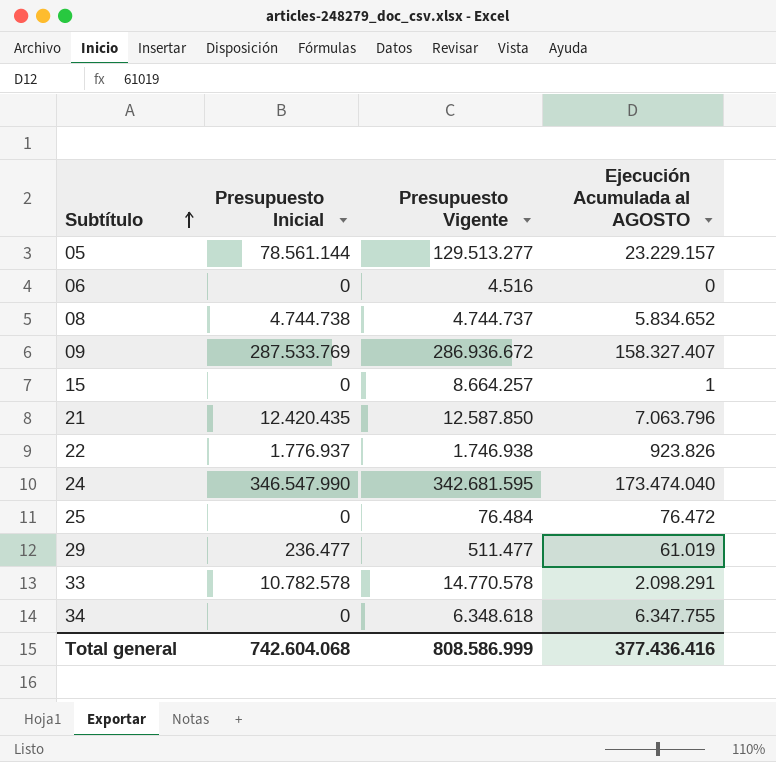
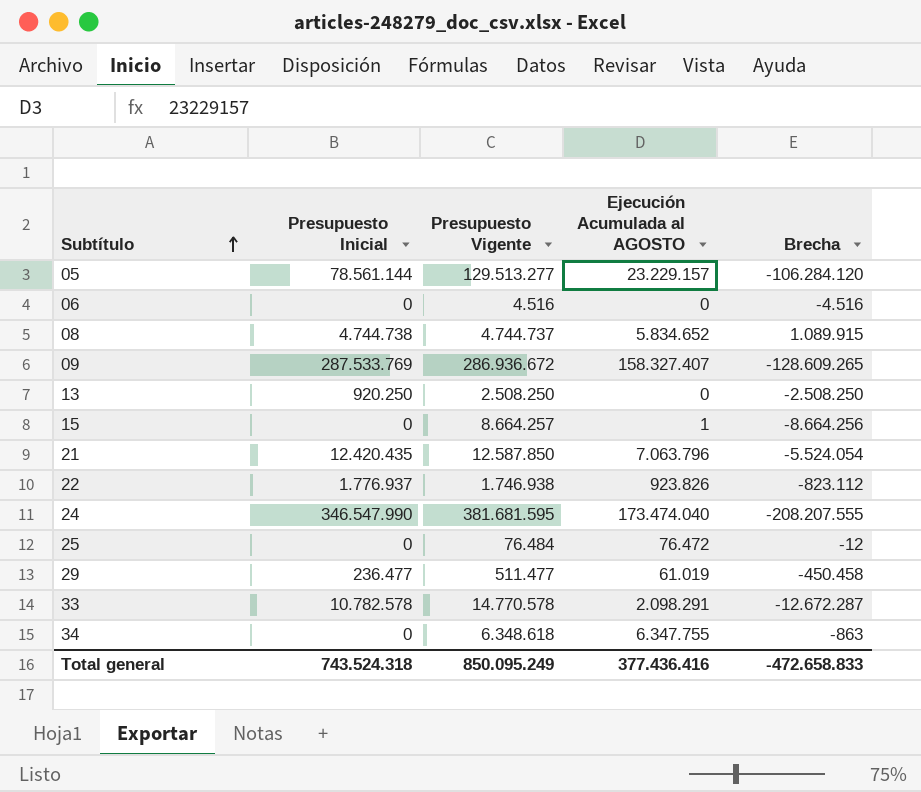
column Brecha | formula: none -> [Ejecución Acumulada al AGOSTO] - [Presupuesto Vigente]
row 13: none -> 920.250 | 2.508.250 | 0 | -2.508.250
24 | Presupuesto Vigente: 342.681.595 -> 381.681.595
Total general | Presupuesto Inicial: 742.604.068 -> 743.524.318
Total general | Presupuesto Vigente: 808.586.999 -> 850.095.249

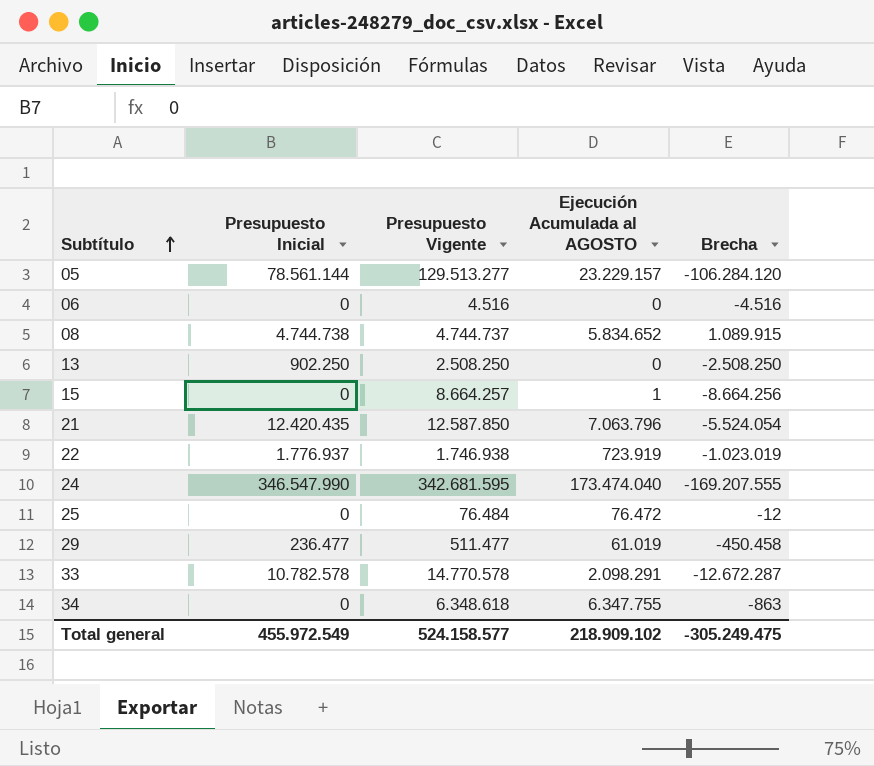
row 09: 287.533.769 | 286.936.672 | 158.327.407 | -128.609.265 -> none
13 | Presupuesto Inicial: 920.250 -> 902.250
22 | Ejecución Acumulada al AGOSTO: 923.826 -> 723.919
22 | Brecha: -823.112 -> -1.023.019
24 | Presupuesto Vigente: 381.681.595 -> 342.681.595
24 | Brecha: -208.207.555 -> -169.207.555
Total general | Presupuesto Inicial: 743.524.318 -> 455.972.549
Total general | Presupuesto Vigente: 850.095.249 -> 524.158.577
Total general | Ejecución Acumulada al AGOSTO: 377.436.416 -> 218.909.102
Total general | Brecha: -472.658.833 -> -305.249.475

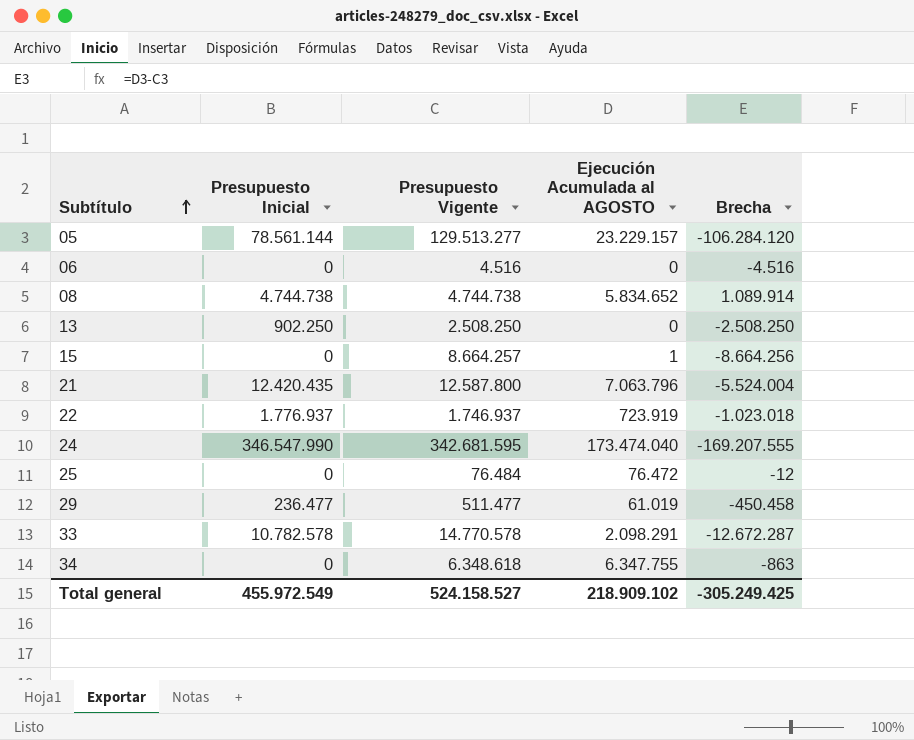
08 | Presupuesto Vigente: 4.744.737 -> 4.744.738
08 | Brecha: 1.089.915 -> 1.089.914
21 | Presupuesto Vigente: 12.587.850 -> 12.587.800
21 | Brecha: -5.524.054 -> -5.524.004
22 | Presupuesto Vigente: 1.746.938 -> 1.746.937
22 | Brecha: -1.023.019 -> -1.023.018
Total general | Presupuesto Vigente: 524.158.577 -> 524.158.527
Total general | Brecha: -305.249.475 -> -305.249.425

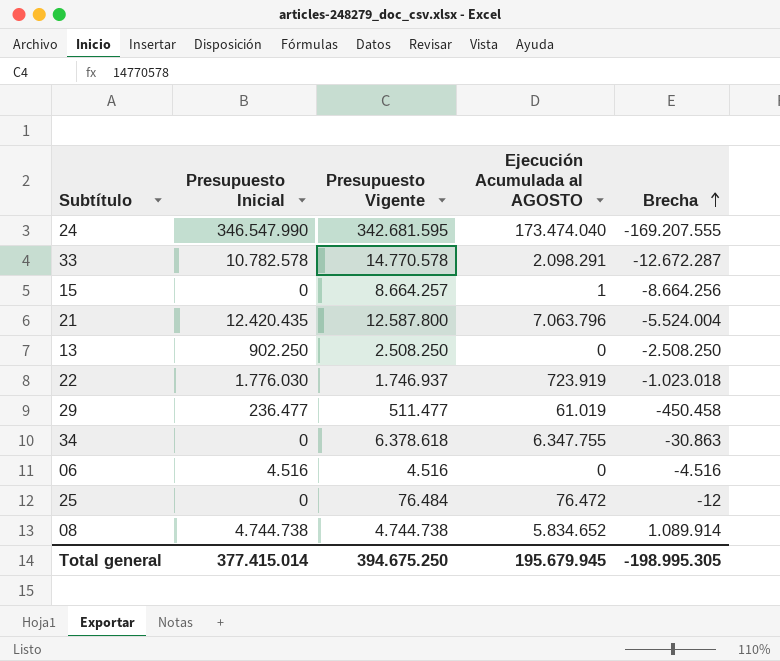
row order: Subtítulo ascending -> Brecha ascending
row 05: 78.561.144 | 129.513.277 | 23.229.157 | -106.284.120 -> none
22 | Presupuesto Inicial: 1.776.937 -> 1.776.030
34 | Presupuesto Vigente: 6.348.618 -> 6.378.618
34 | Brecha: -863 -> -30.863
06 | Presupuesto Inicial: 0 -> 4.516
Total general | Presupuesto Inicial: 455.972.549 -> 377.415.014
Total general | Presupuesto Vigente: 524.158.527 -> 394.675.250
Total general | Ejecución Acumulada al AGOSTO: 218.909.102 -> 195.679.945
Total general | Brecha: -305.249.425 -> -198.995.305

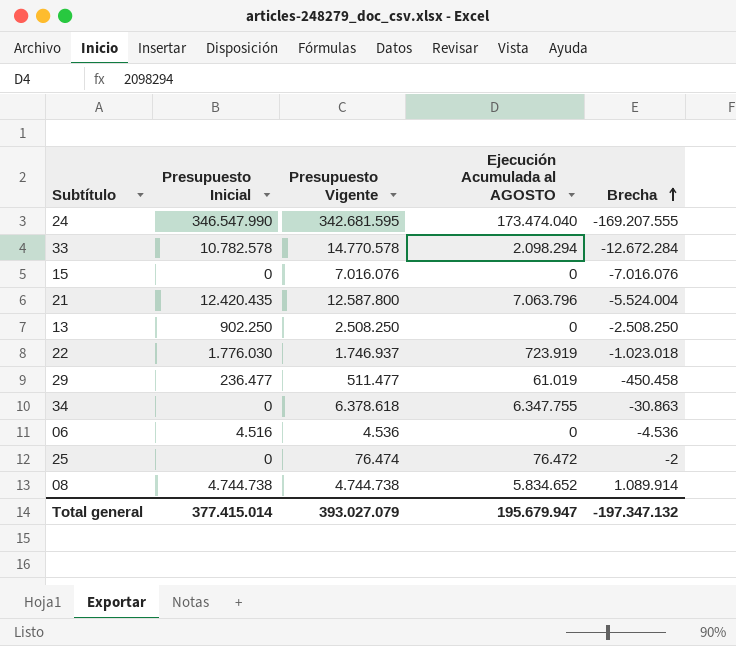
33 | Ejecución Acumulada al AGOSTO: 2.098.291 -> 2.098.294
33 | Brecha: -12.672.287 -> -12.672.284
15 | Presupuesto Vigente: 8.664.257 -> 7.016.076
15 | Ejecución Acumulada al AGOSTO: 1 -> 0
15 | Brecha: -8.664.256 -> -7.016.076
06 | Presupuesto Vigente: 4.516 -> 4.536
06 | Brecha: -4.516 -> -4.536
25 | Presupuesto Vigente: 76.484 -> 76.474
25 | Brecha: -12 -> -2
Total general | Presupuesto Vigente: 394.675.250 -> 393.027.079
Total general | Ejecución Acumulada al AGOSTO: 195.679.945 -> 195.679.947
Total general | Brecha: -198.995.305 -> -197.347.132

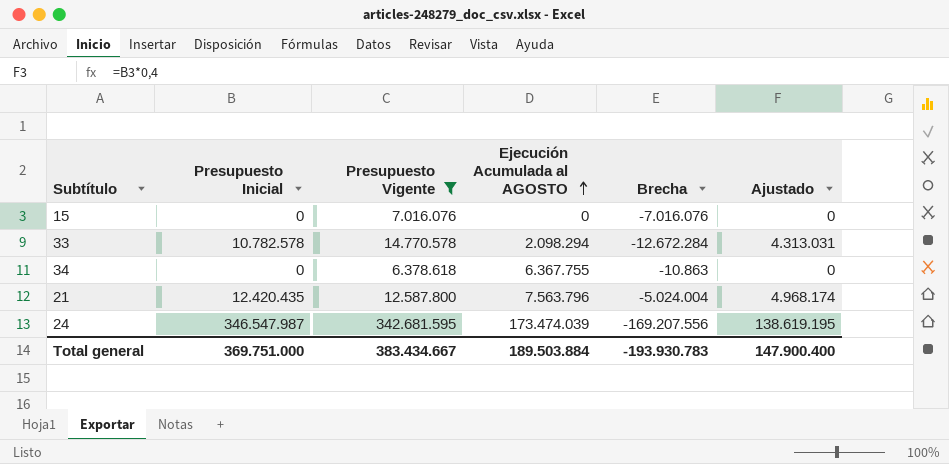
filter: none -> Presupuesto Vigente >= 6.378.618
row order: Brecha ascending -> Ejecución Acumulada al AGOSTO ascending
column Ajustado | formula: none -> [Presupuesto Inicial] * 0,4
34 | Ejecución Acumulada al AGOSTO: 6.347.755 -> 6.367.755
34 | Brecha: -30.863 -> -10.863
21 | Ejecución Acumulada al AGOSTO: 7.063.796 -> 7.563.796
21 | Brecha: -5.524.004 -> -5.024.004
24 | Presupuesto Inicial: 346.547.990 -> 346.547.987
24 | Ejecución Acumulada al AGOSTO: 173.474.040 -> 173.474.039
24 | Brecha: -169.207.555 -> -169.207.556
Total general | Presupuesto Inicial: 377.415.014 -> 369.751.000
Total general | Presupuesto Vigente: 393.027.079 -> 383.434.667
Total general | Ejecución Acumulada al AGOSTO: 195.679.947 -> 189.503.884
Total general | Brecha: -197.347.132 -> -193.930.783

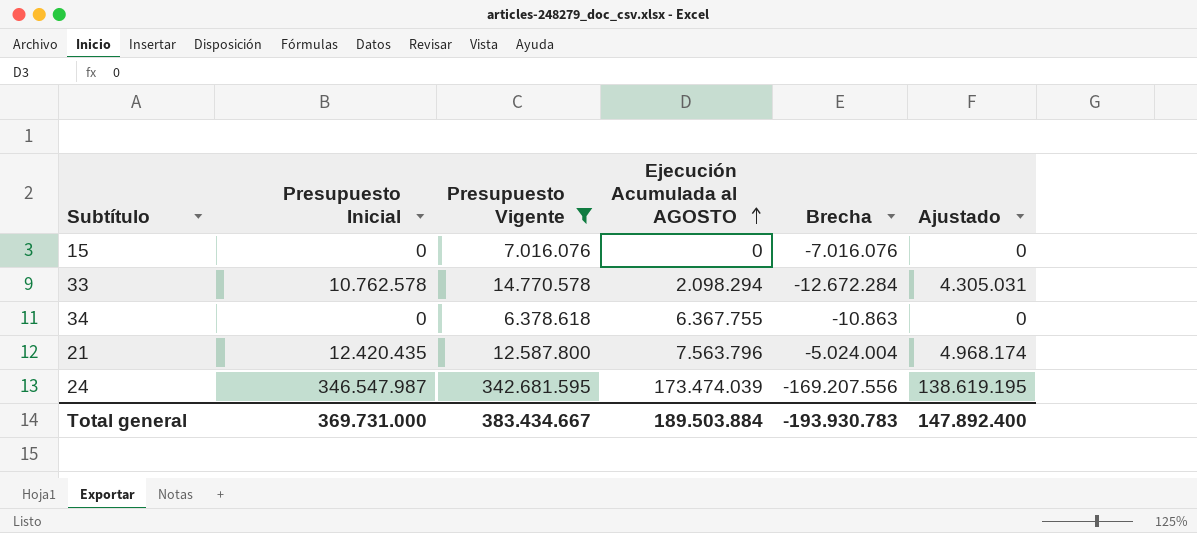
33 | Presupuesto Inicial: 10.782.578 -> 10.762.578
33 | Ajustado: 4.313.031 -> 4.305.031
Total general | Presupuesto Inicial: 369.751.000 -> 369.731.000
Total general | Ajustado: 147.900.400 -> 147.892.400

